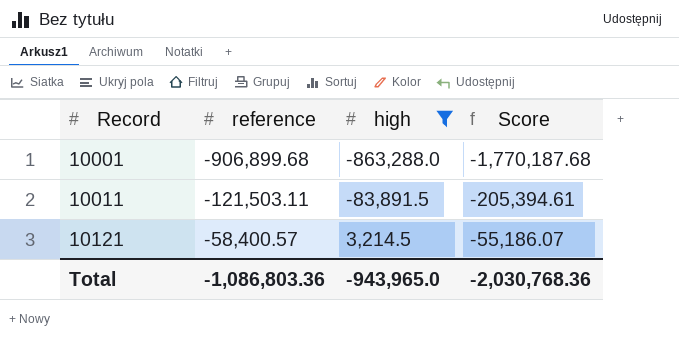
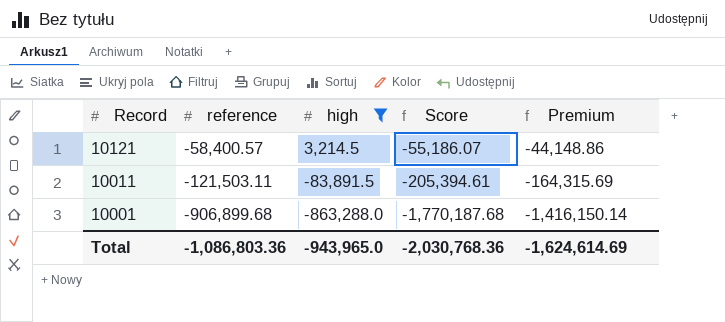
row order: Record ascending -> Record descending
column Premium | formula: none -> [Score] * 0.8

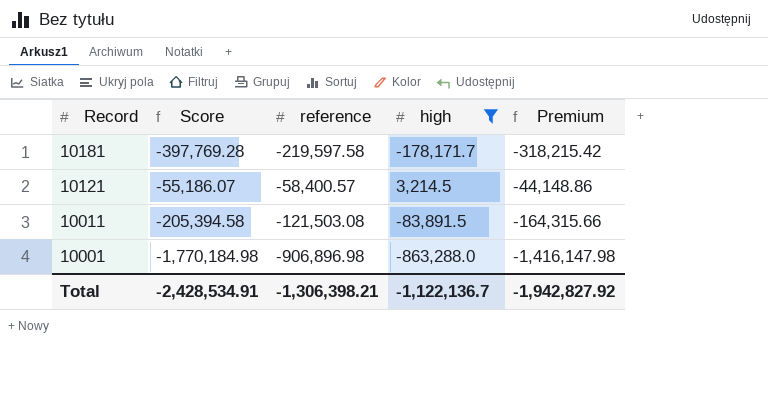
column Score | position: 4 -> 2
row 10181: none -> -397,769.28 | -219,597.58 | -178,171.7 | -318,215.42
10011 | Score: -205,394.61 -> -205,394.58
10011 | reference: -121,503.11 -> -121,503.08
10011 | Premium: -164,315.69 -> -164,315.66
10001 | Score: -1,770,187.68 -> -1,770,184.98
10001 | reference: -906,899.68 -> -906,896.98
10001 | Premium: -1,416,150.14 -> -1,416,147.98
Total | Score: -2,030,768.36 -> -2,428,534.91
Total | reference: -1,086,803.36 -> -1,306,398.21
Total | high: -943,965.0 -> -1,122,136.7
Total | Premium: -1,624,614.69 -> -1,942,827.92

